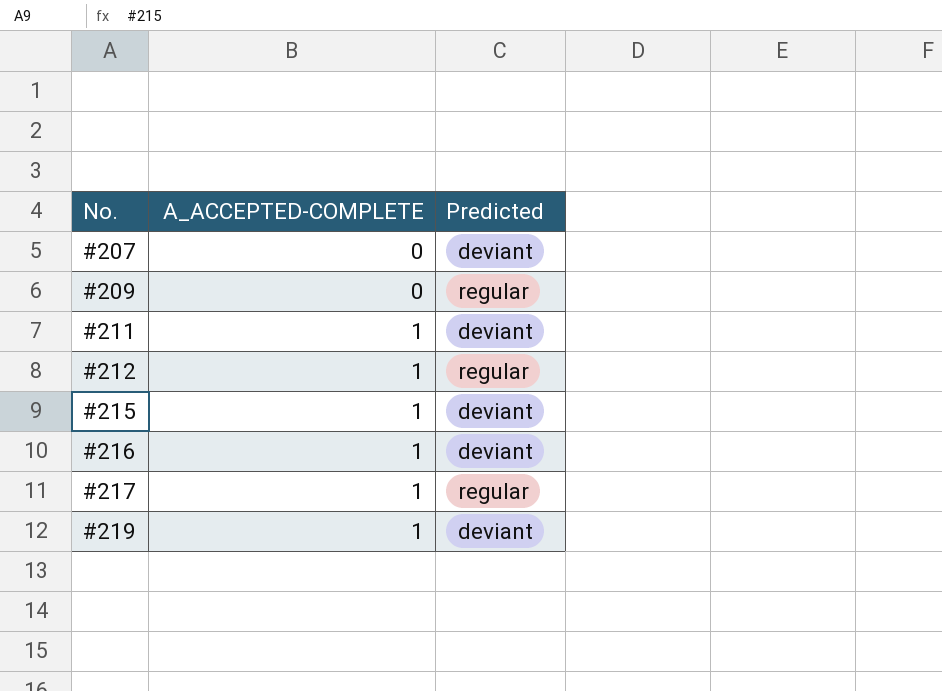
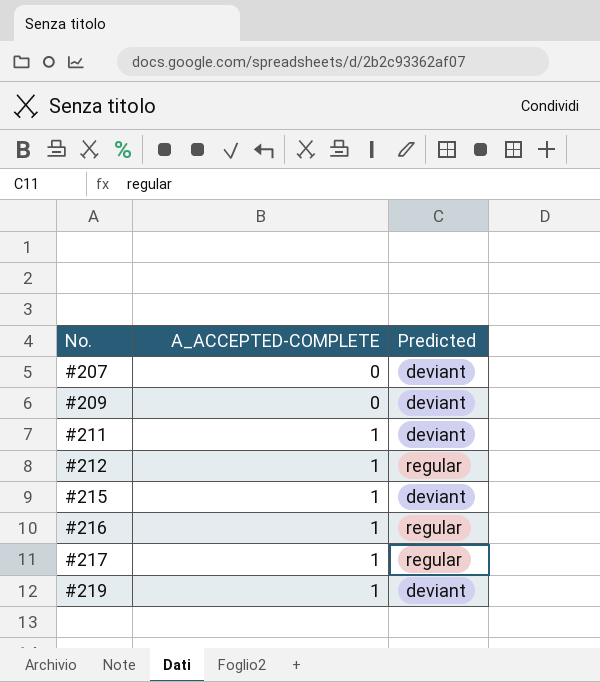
#209 | Predicted: regular -> deviant
#216 | Predicted: deviant -> regular

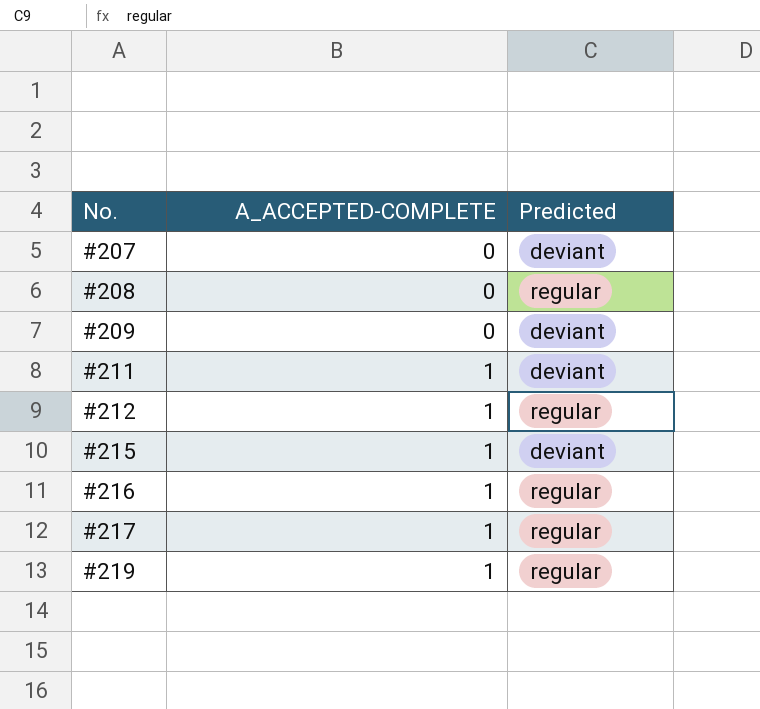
row #208: none -> 0 | regular
#219 | Predicted: deviant -> regular

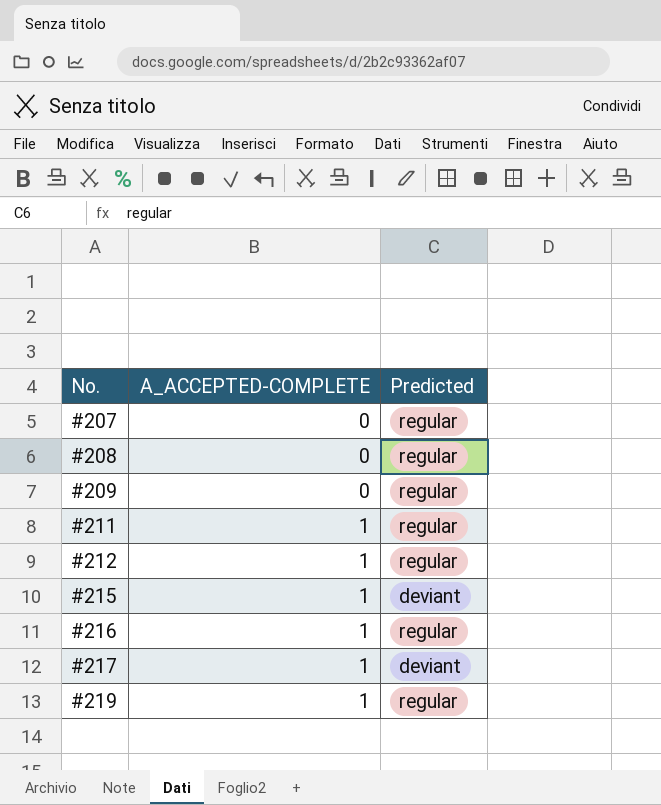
#207 | Predicted: deviant -> regular
#209 | Predicted: deviant -> regular
#211 | Predicted: deviant -> regular
#217 | Predicted: regular -> deviant

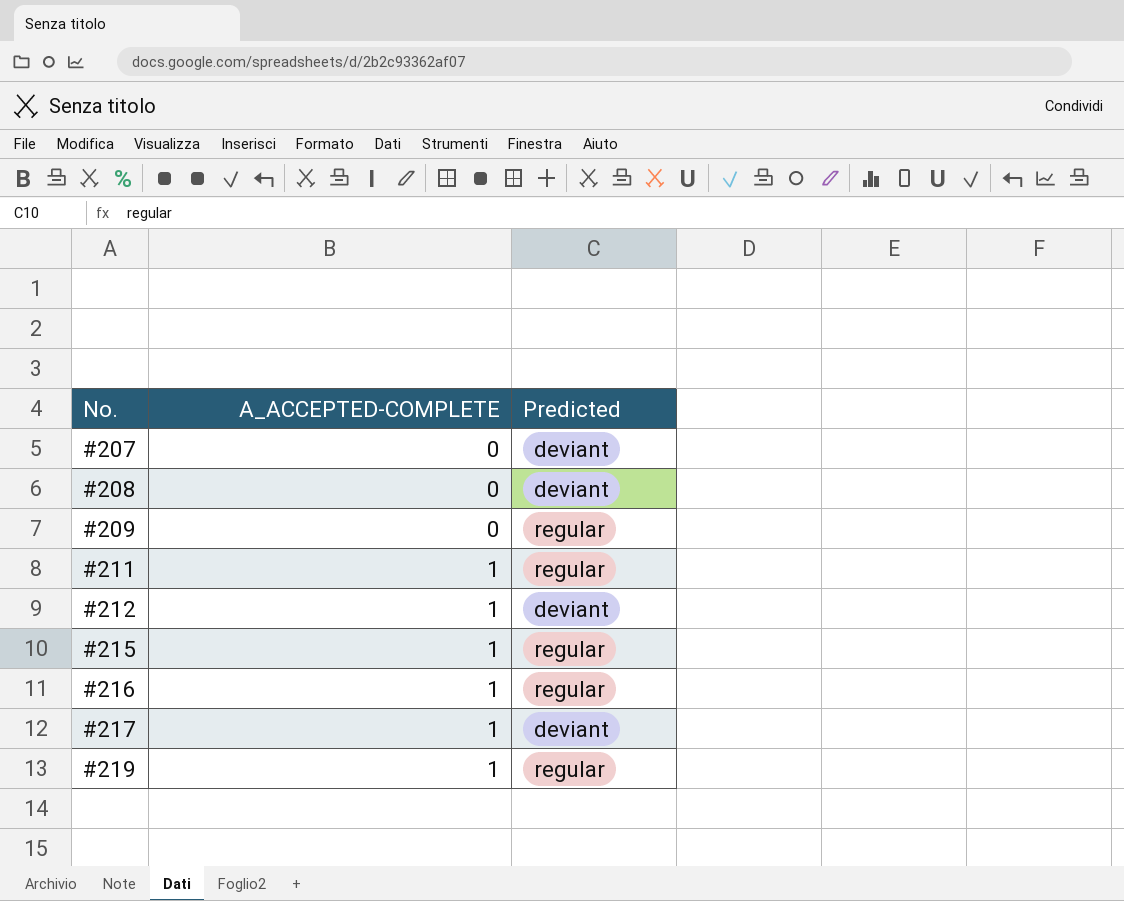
#207 | Predicted: regular -> deviant
#208 | Predicted: regular -> deviant
#212 | Predicted: regular -> deviant
#215 | Predicted: deviant -> regular

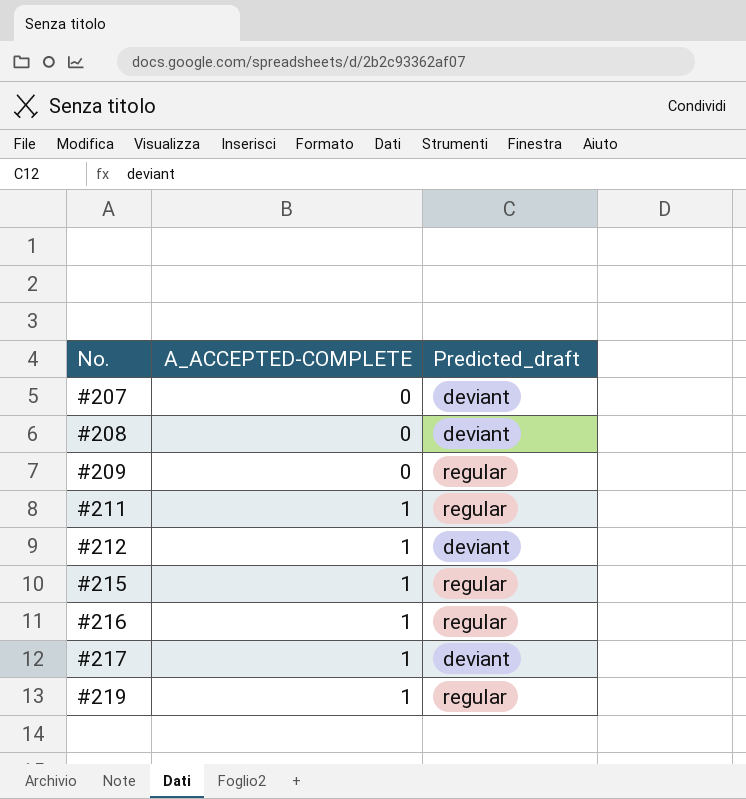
column name: Predicted -> Predicted_draft

